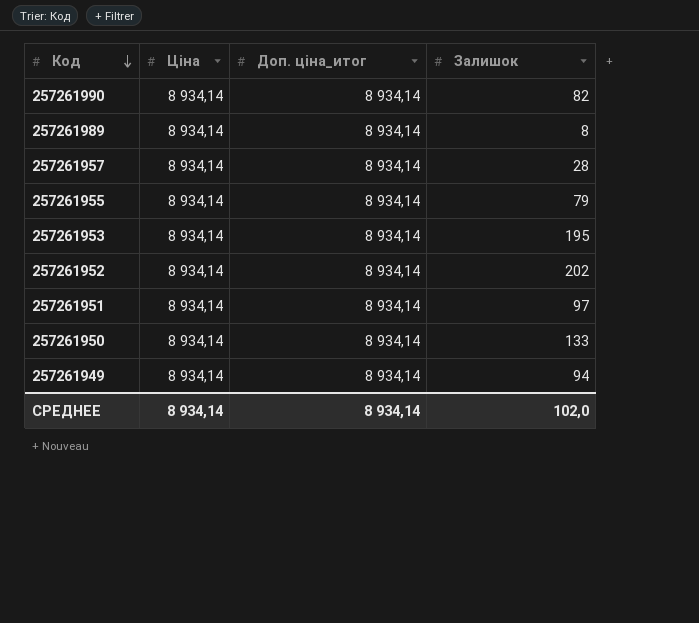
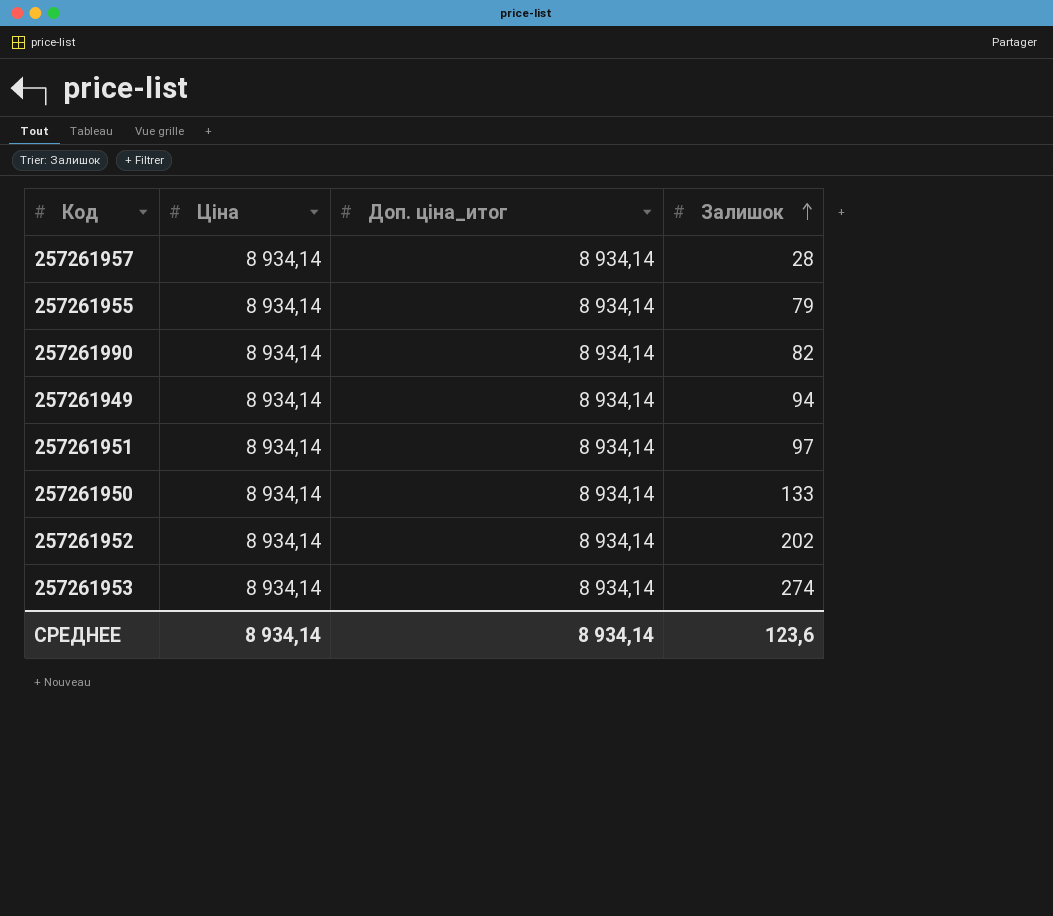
row order: Код descending -> Залишок ascending
row 257261989: 8 934,14 | 8 934,14 | 8 -> none
257261953 | Залишок: 195 -> 274
СРЕДНЕЕ | Залишок: 102,0 -> 123,6

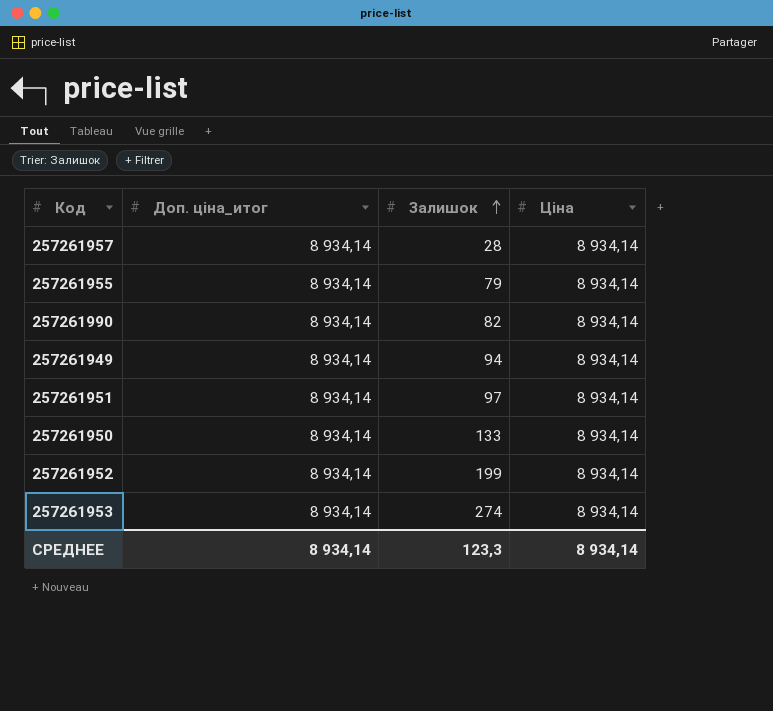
column Ціна | position: 2 -> 4
257261952 | Залишок: 202 -> 199
СРЕДНЕЕ | Залишок: 123,6 -> 123,3

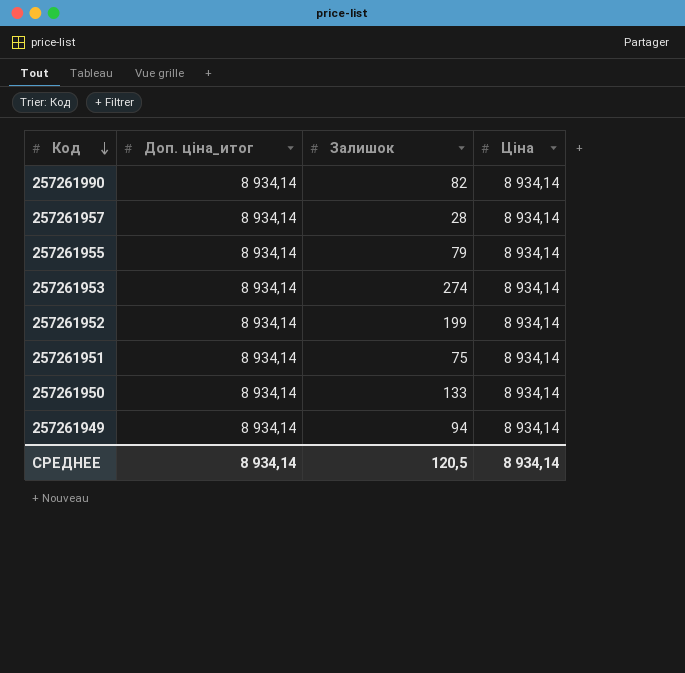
row order: Залишок ascending -> Код descending
257261951 | Залишок: 97 -> 75
СРЕДНЕЕ | Залишок: 123,3 -> 120,5

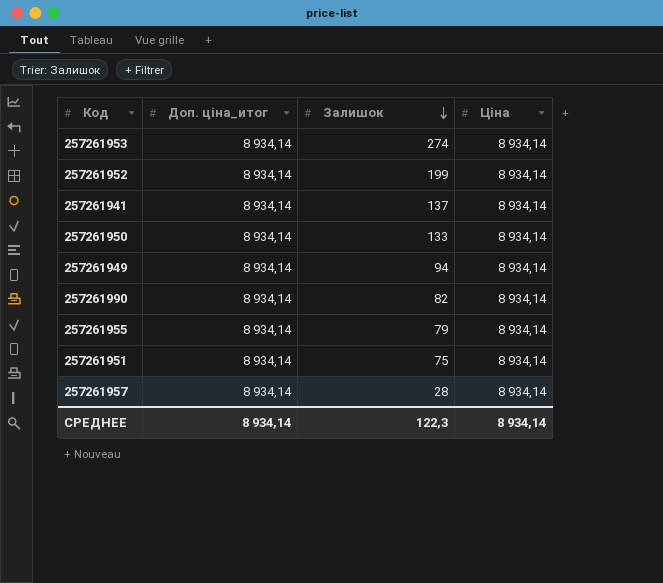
row order: Код descending -> Залишок descending
row 257261941: none -> 8 934,14 | 137 | 8 934,14
СРЕДНЕЕ | Залишок: 120,5 -> 122,3

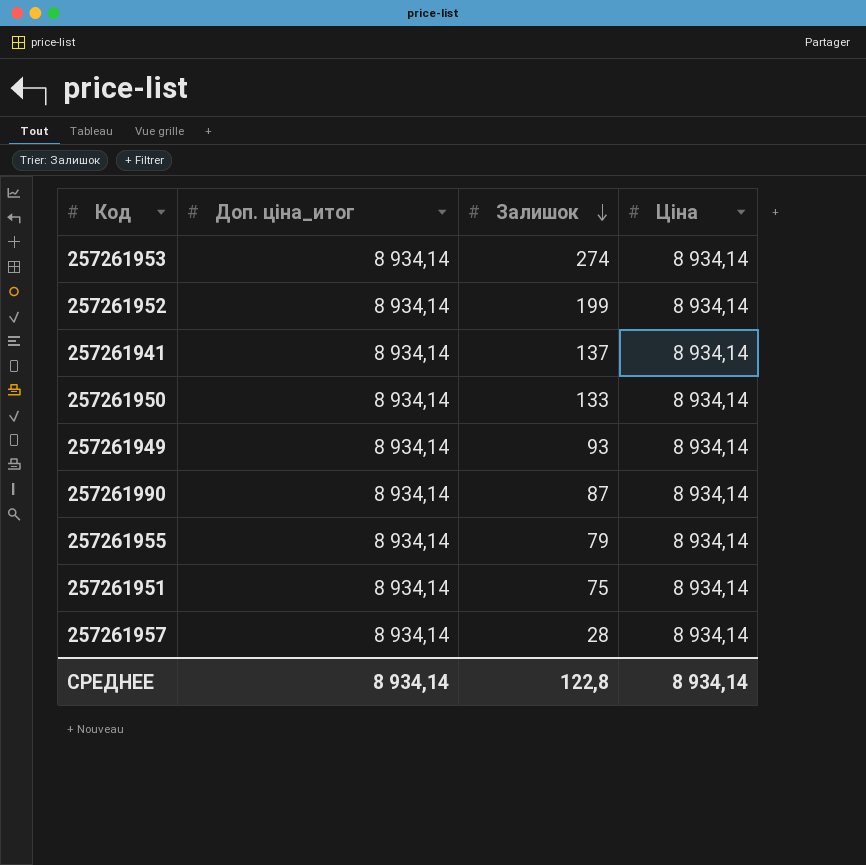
257261949 | Залишок: 94 -> 93
257261990 | Залишок: 82 -> 87
СРЕДНЕЕ | Залишок: 122,3 -> 122,8

